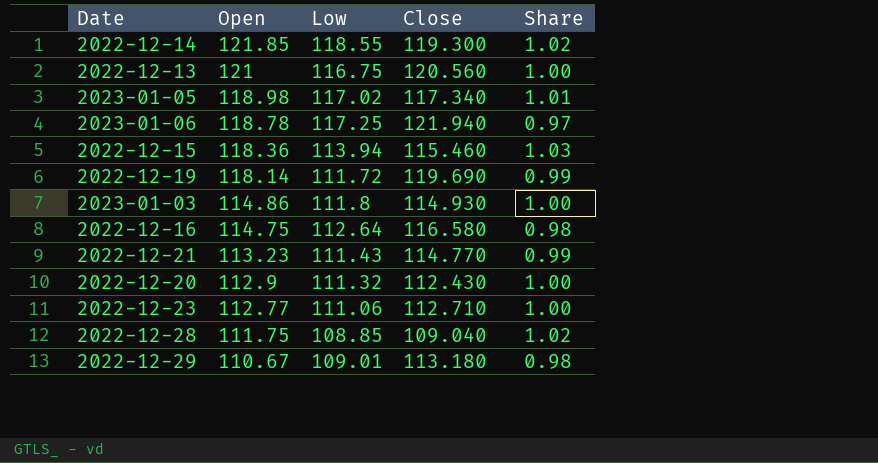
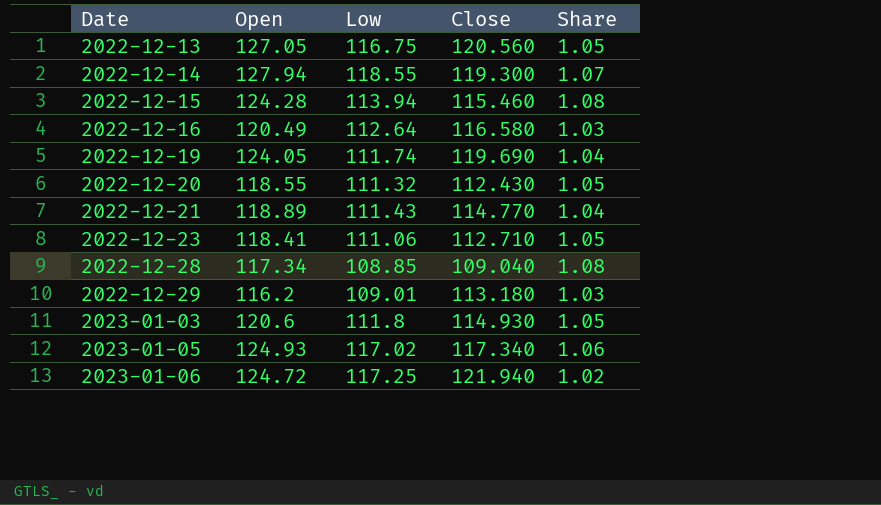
row order: Open descending -> Date ascending
2022-12-13 | Open: 121 -> 127.05
2022-12-13 | Share: 1.00 -> 1.05
2022-12-14 | Open: 121.85 -> 127.94
2022-12-14 | Share: 1.02 -> 1.07
2022-12-15 | Open: 118.36 -> 124.28
2022-12-15 | Share: 1.03 -> 1.08
2022-12-16 | Open: 114.75 -> 120.49
2022-12-16 | Share: 0.98 -> 1.03
2022-12-19 | Open: 118.14 -> 124.05
2022-12-19 | Low: 111.72 -> 111.74
2022-12-19 | Share: 0.99 -> 1.04
2022-12-20 | Open: 112.9 -> 118.55
2022-12-20 | Share: 1.00 -> 1.05
2022-12-21 | Open: 113.23 -> 118.89
2022-12-21 | Share: 0.99 -> 1.04
2022-12-23 | Open: 112.77 -> 118.41
2022-12-23 | Share: 1.00 -> 1.05
2022-12-28 | Open: 111.75 -> 117.34
2022-12-28 | Share: 1.02 -> 1.08
2022-12-29 | Open: 110.67 -> 116.2
2022-12-29 | Share: 0.98 -> 1.03
2023-01-03 | Open: 114.86 -> 120.6
2023-01-03 | Share: 1.00 -> 1.05
2023-01-05 | Open: 118.98 -> 124.93
2023-01-05 | Share: 1.01 -> 1.06
2023-01-06 | Open: 118.78 -> 124.72
2023-01-06 | Share: 0.97 -> 1.02

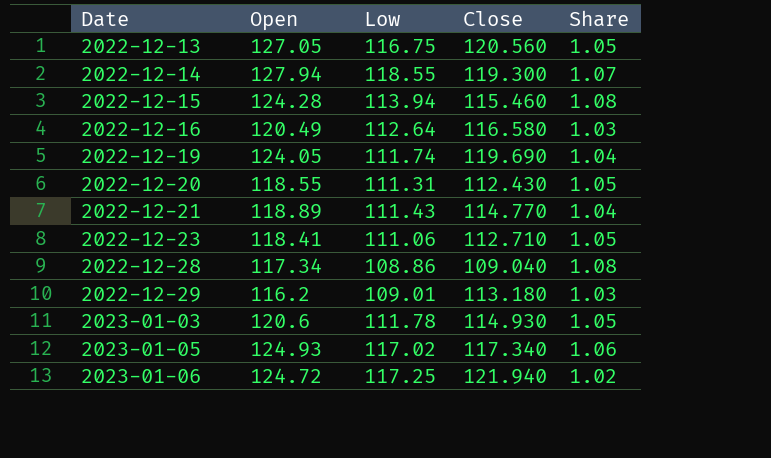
2022-12-20 | Low: 111.32 -> 111.31
2022-12-28 | Low: 108.85 -> 108.86
2023-01-03 | Low: 111.8 -> 111.78

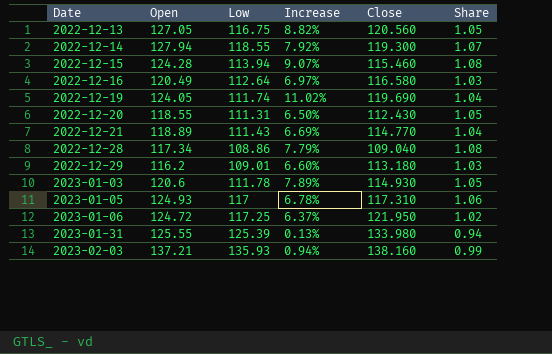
column Increase | formula: none -> ([Open] - [Low]) / [Low]
row 2022-12-23: 118.41 | 111.06 | 112.710 | 1.05 -> none
2023-01-05 | Low: 117.02 -> 117
2023-01-05 | Close: 117.340 -> 117.310
2023-01-06 | Close: 121.940 -> 121.950
row 2023-01-31: none -> 125.55 | 125.39 | 0.13% | 133.980 | 0.94
row 2023-02-03: none -> 137.21 | 135.93 | 0.94% | 138.160 | 0.99

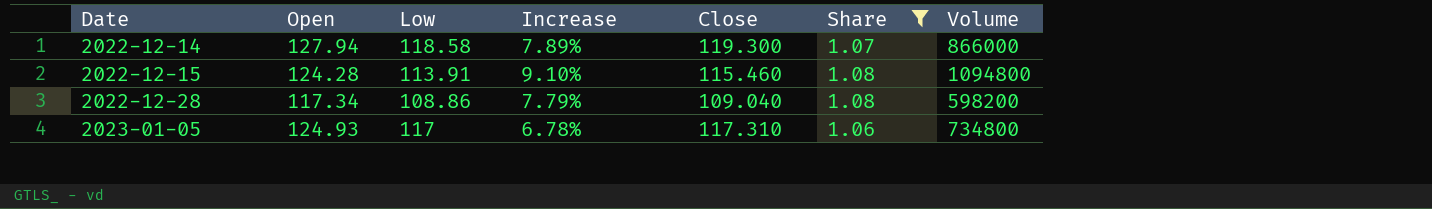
filter: none -> Share >= 1.06
column Volume | position: none -> 7
2022-12-14 | Low: 118.55 -> 118.58
2022-12-14 | Increase: 7.92% -> 7.89%
2022-12-15 | Low: 113.94 -> 113.91
2022-12-15 | Increase: 9.07% -> 9.10%

